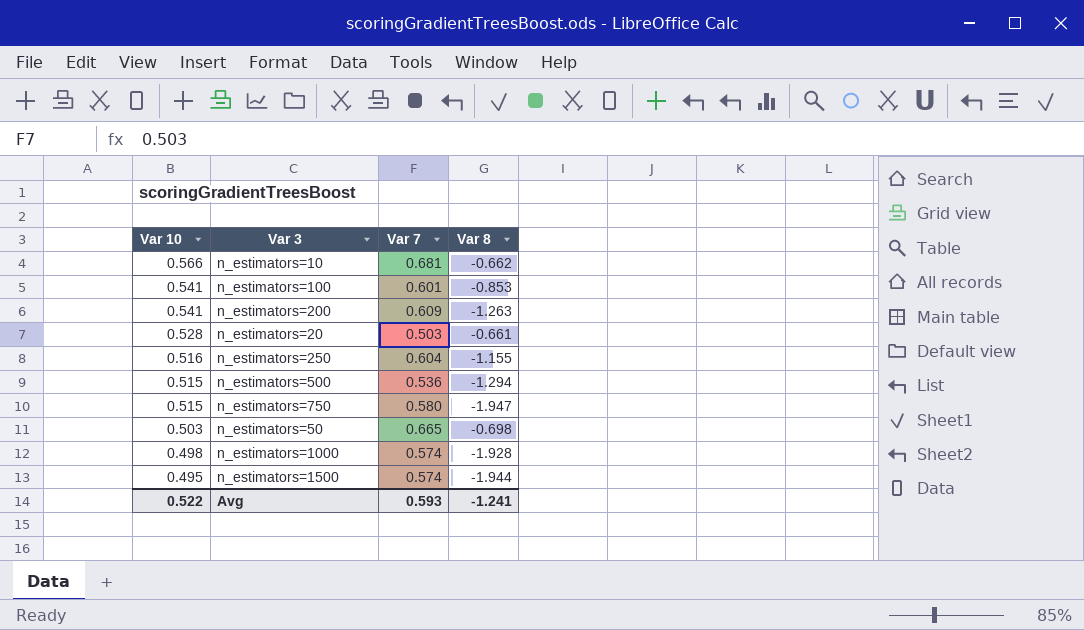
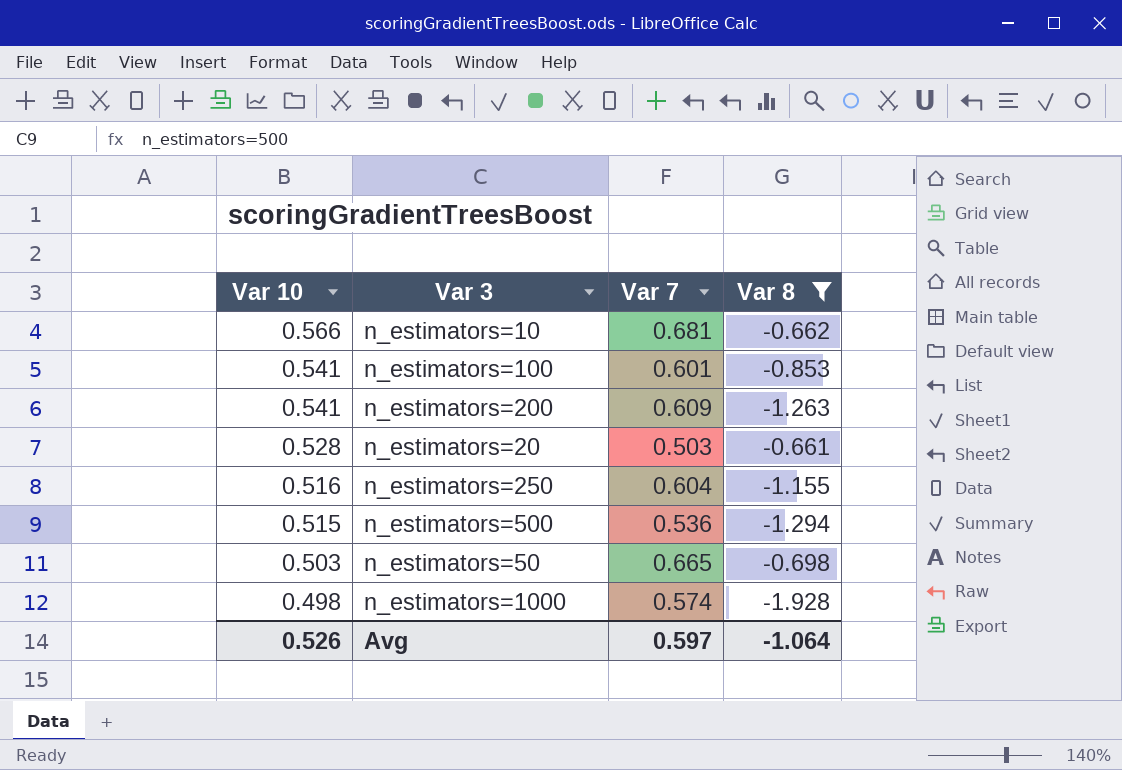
filter: none -> Var 8 >= -1.928
Avg | Var 10: 0.522 -> 0.526
Avg | Var 7: 0.593 -> 0.597
Avg | Var 8: -1.241 -> -1.064

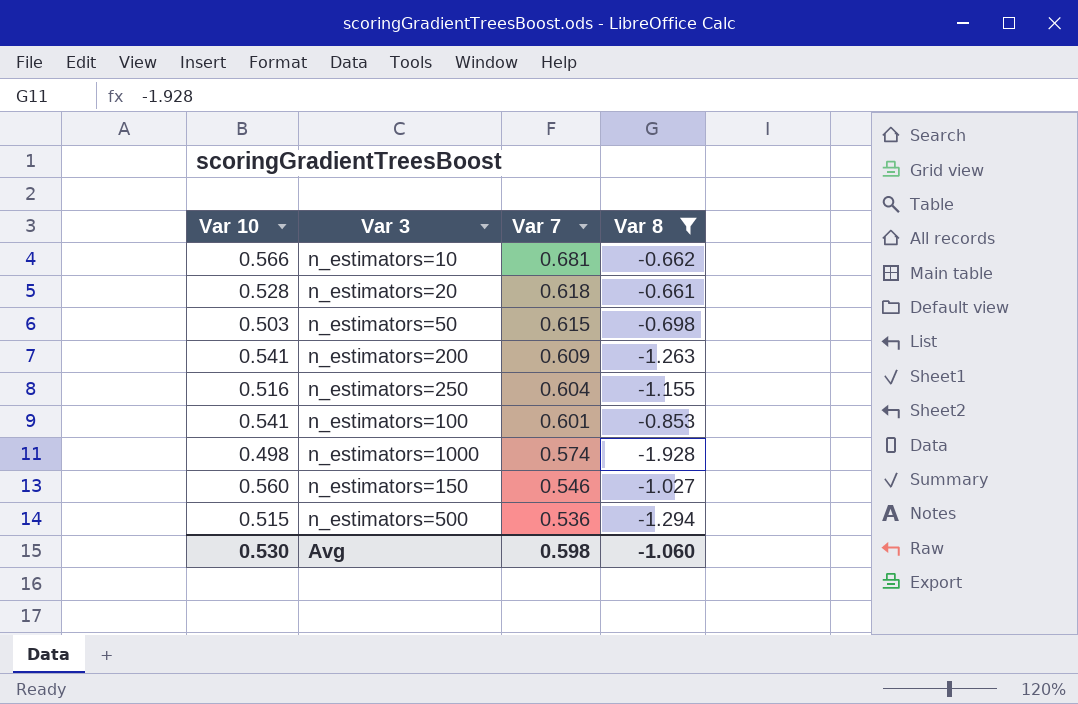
row order: Var 10 descending -> Var 7 descending
n_estimators=20 | Var 7: 0.503 -> 0.618
n_estimators=50 | Var 7: 0.665 -> 0.615
row n_estimators=150: none -> 0.560 | 0.546 | -1.027
Avg | Var 10: 0.526 -> 0.530
Avg | Var 7: 0.597 -> 0.598
Avg | Var 8: -1.064 -> -1.060

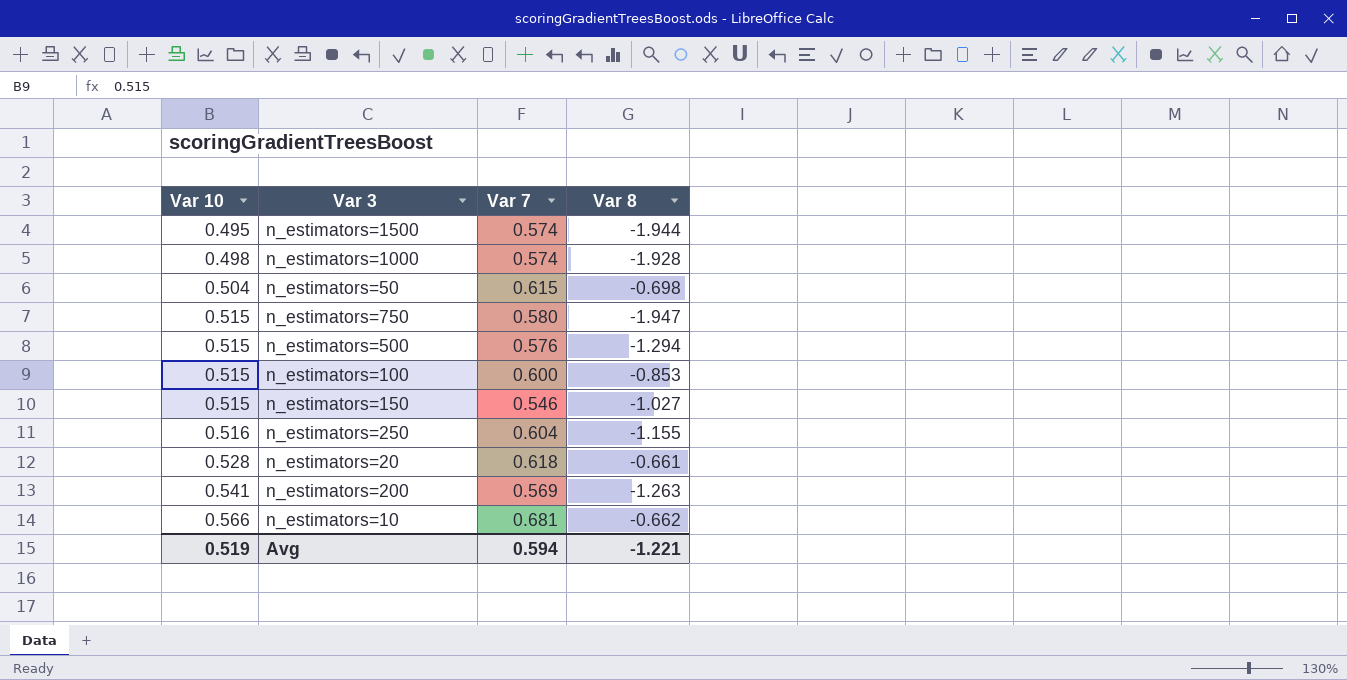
filter: Var 8 >= -1.928 -> none
row order: Var 7 descending -> Var 10 ascending
n_estimators=50 | Var 10: 0.503 -> 0.504
n_estimators=500 | Var 7: 0.536 -> 0.576
n_estimators=100 | Var 10: 0.541 -> 0.515
n_estimators=100 | Var 7: 0.601 -> 0.600
n_estimators=150 | Var 10: 0.560 -> 0.515
n_estimators=200 | Var 7: 0.609 -> 0.569
Avg | Var 10: 0.530 -> 0.519
Avg | Var 7: 0.598 -> 0.594
Avg | Var 8: -1.060 -> -1.221

